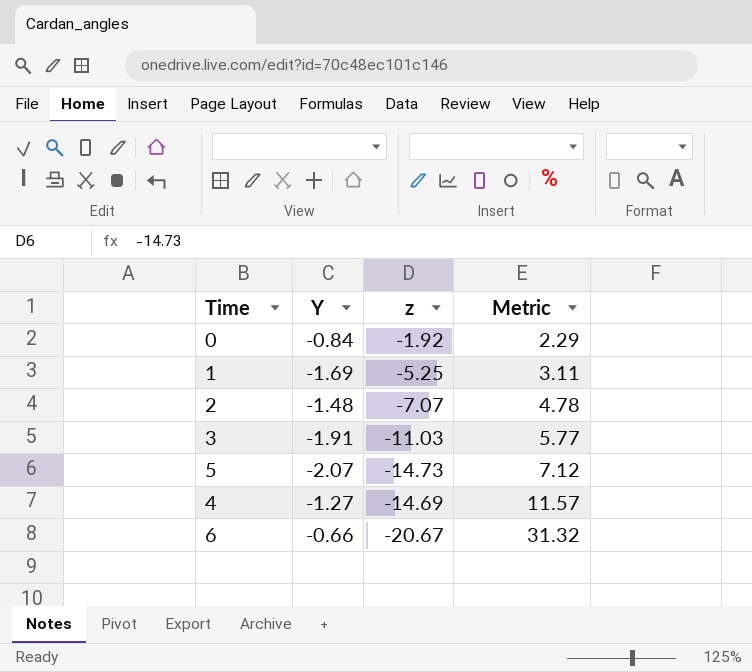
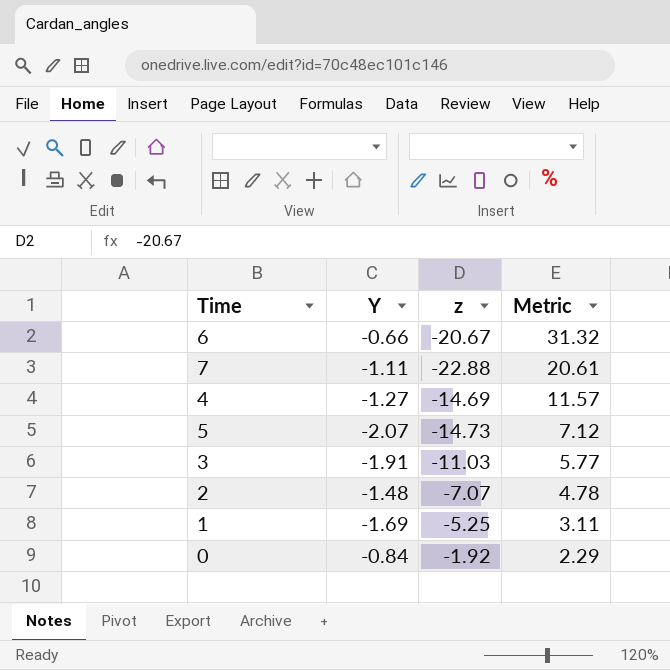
row order: Metric ascending -> Metric descending
row 7: none -> -1.11 | -22.88 | 20.61

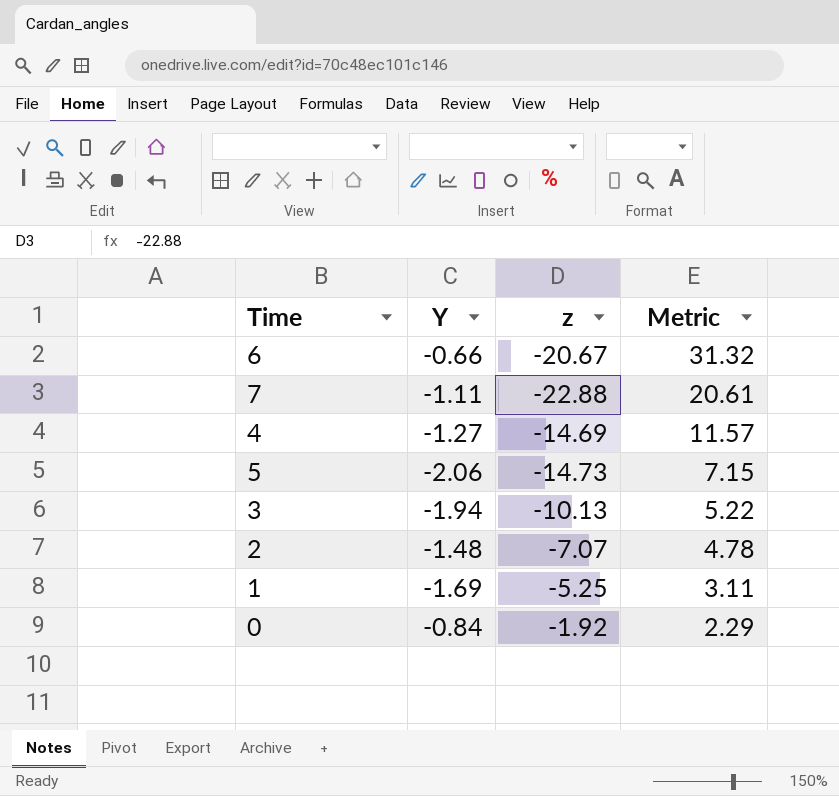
5 | Y: -2.07 -> -2.06
5 | Metric: 7.12 -> 7.15
3 | Y: -1.91 -> -1.94
3 | z: -11.03 -> -10.13
3 | Metric: 5.77 -> 5.22

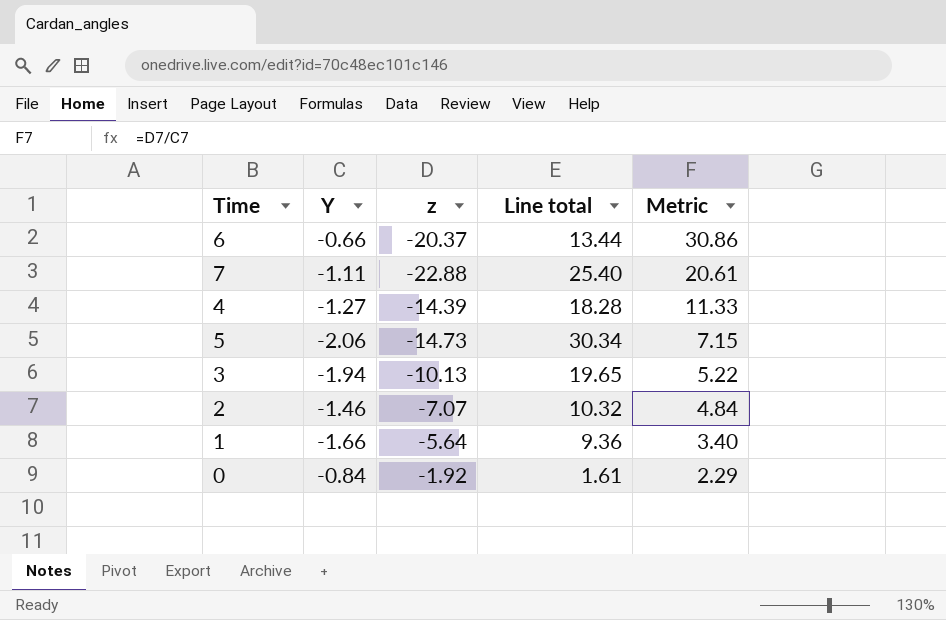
column Line total | formula: none -> [Y] * [z]
6 | z: -20.67 -> -20.37
6 | Metric: 31.32 -> 30.86
4 | z: -14.69 -> -14.39
4 | Metric: 11.57 -> 11.33
2 | Y: -1.48 -> -1.46
2 | Metric: 4.78 -> 4.84
1 | Y: -1.69 -> -1.66
1 | z: -5.25 -> -5.64
1 | Metric: 3.11 -> 3.40

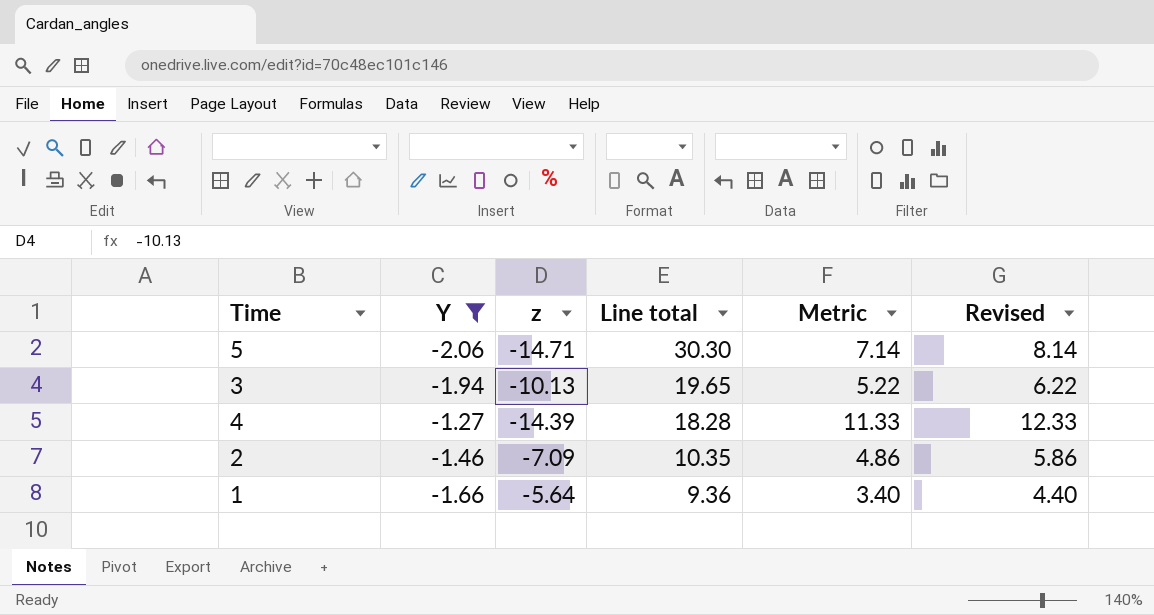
filter: none -> Y <= -1.27
row order: Metric descending -> Line total descending
column Revised | formula: none -> [Metric] + 1
5 | z: -14.73 -> -14.71
5 | Line total: 30.34 -> 30.30
5 | Metric: 7.15 -> 7.14
2 | z: -7.07 -> -7.09
2 | Line total: 10.32 -> 10.35
2 | Metric: 4.84 -> 4.86

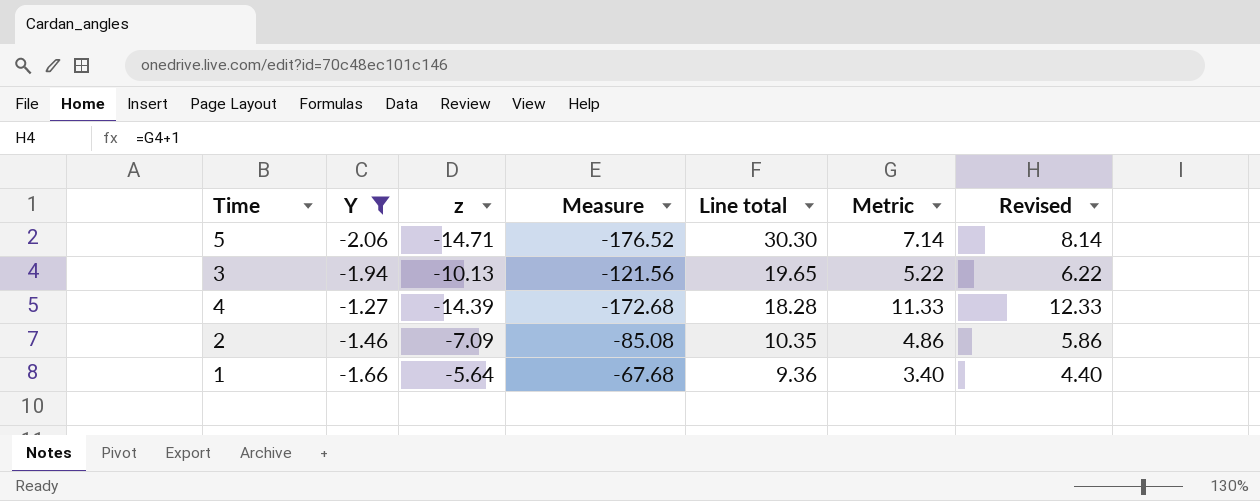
column Measure | formula: none -> [z] * 12

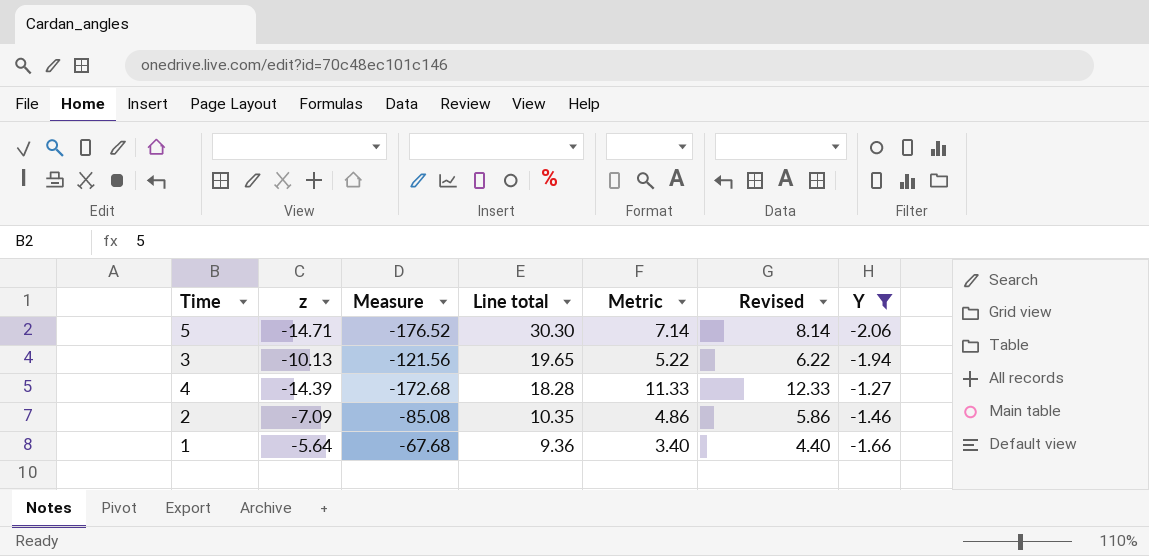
column Y | position: 2 -> 7

